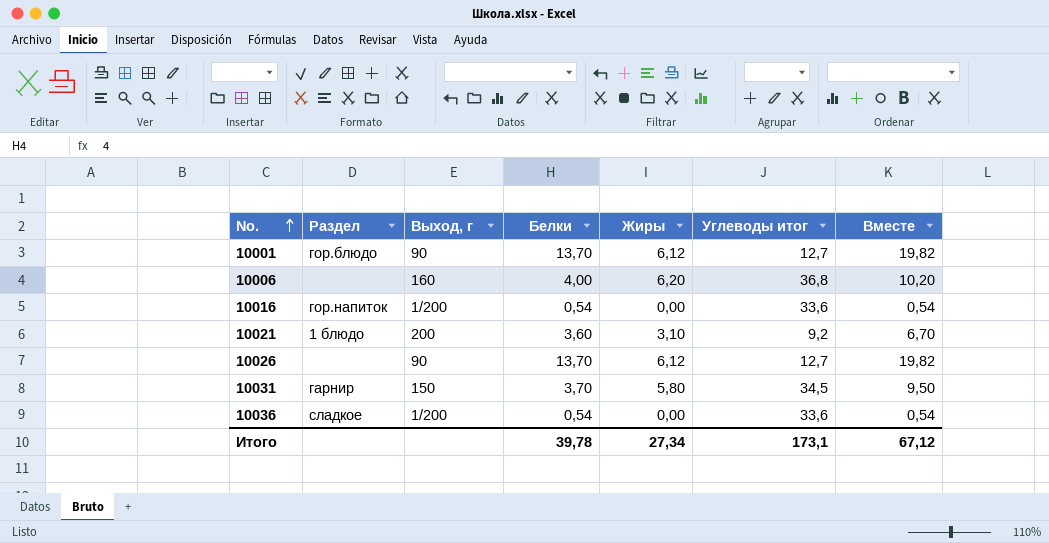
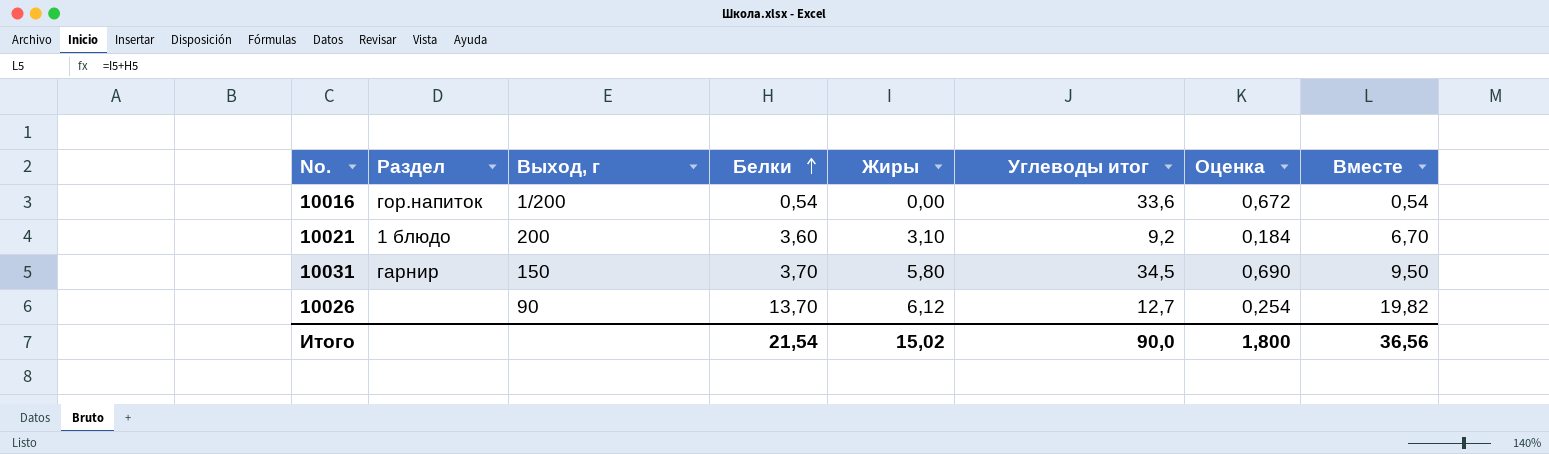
row order: No. ascending -> Белки ascending
column Оценка | formula: none -> [Углеводы итог] * 0,02
row 10001: гор.блюдо | 90 | 13,70 | 6,12 | 12,7 | 19,82 -> none
row 10006: none | 160 | 4,00 | 6,20 | 36,8 | 10,20 -> none
row 10036: сладкое | 1/200 | 0,54 | 0,00 | 33,6 | 0,54 -> none
Итого | Белки: 39,78 -> 21,54
Итого | Жиры: 27,34 -> 15,02
Итого | Углеводы итог: 173,1 -> 90,0
Итого | Вместе: 67,12 -> 36,56

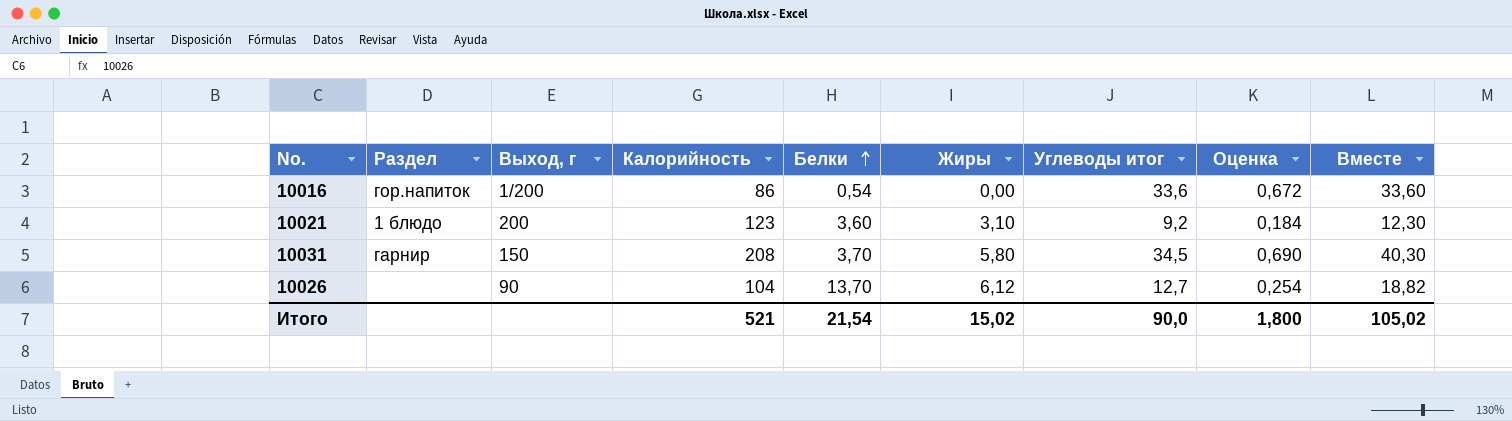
column Калорийность | position: none -> 4
column Вместе | formula: [Белки] + [Жиры] -> [Жиры] + [Углеводы итог]
Итого | Вместе: 36,56 -> 105,02

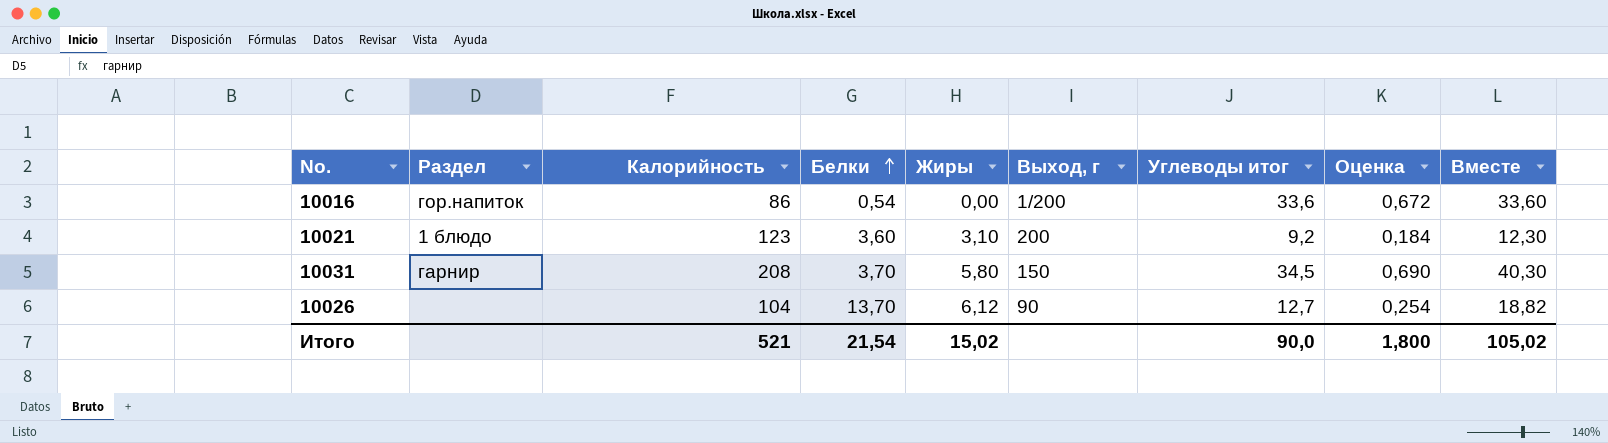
column Выход, г | position: 3 -> 6

